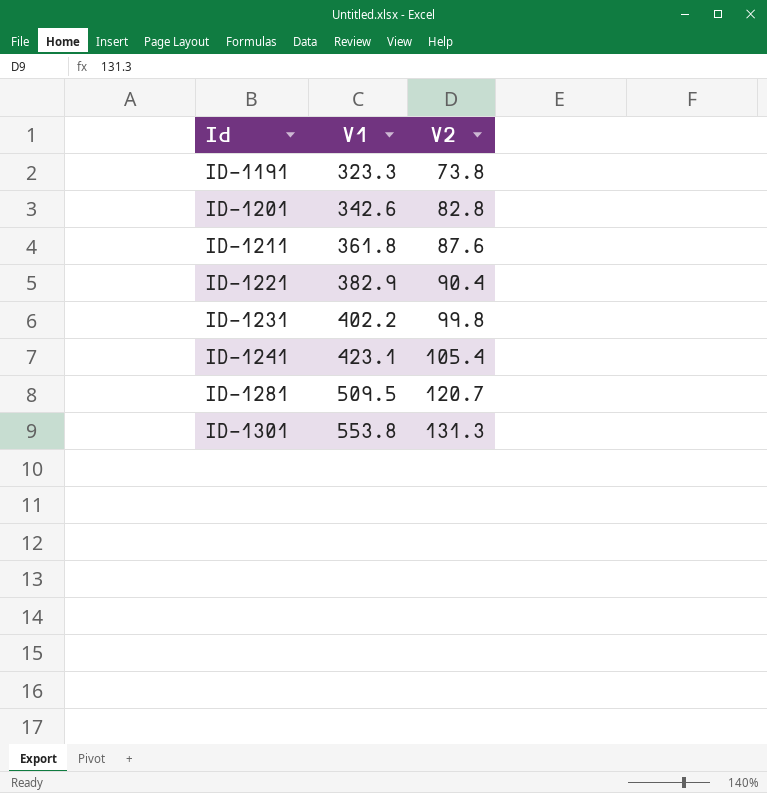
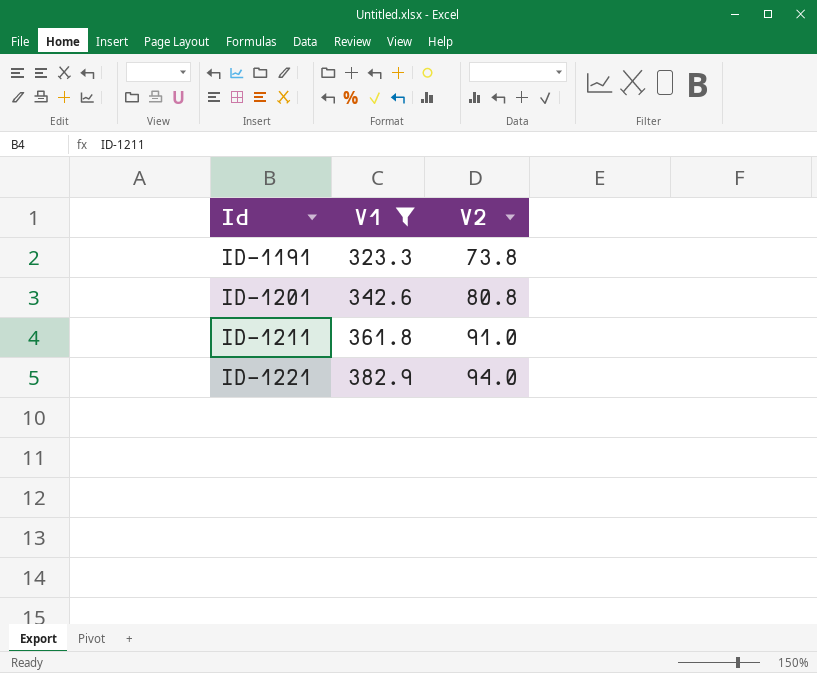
filter: none -> V1 <= 382.9
ID-1201 | V2: 82.8 -> 80.8
ID-1211 | V2: 87.6 -> 91.0
ID-1221 | V2: 90.4 -> 94.0

